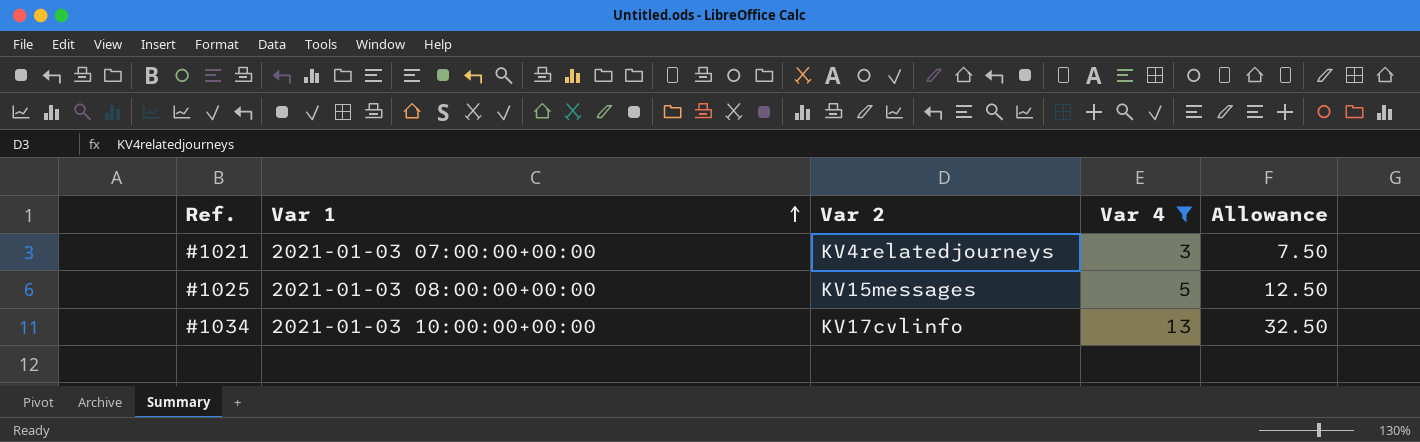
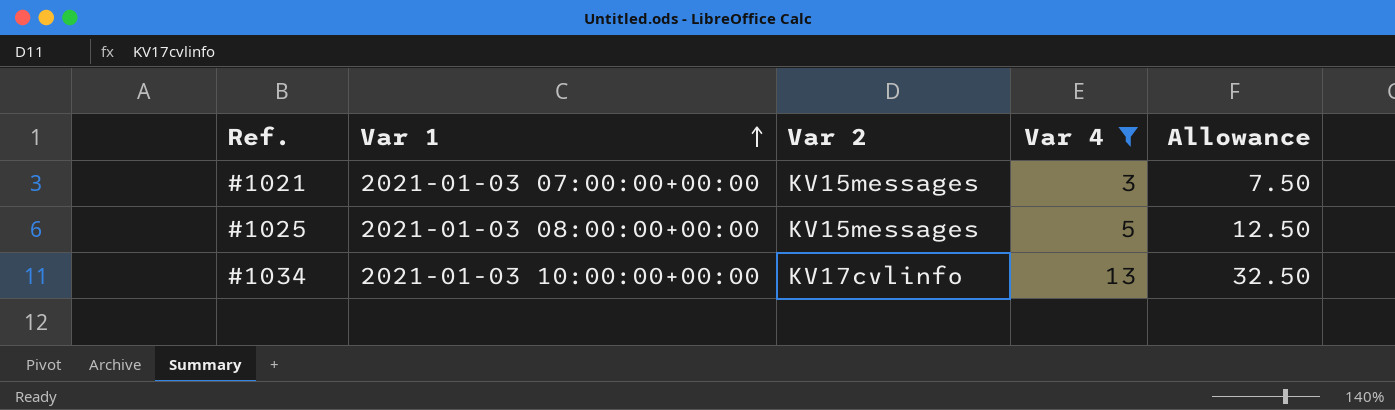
#1021 | Var 2: KV4relatedjourneys -> KV15messages

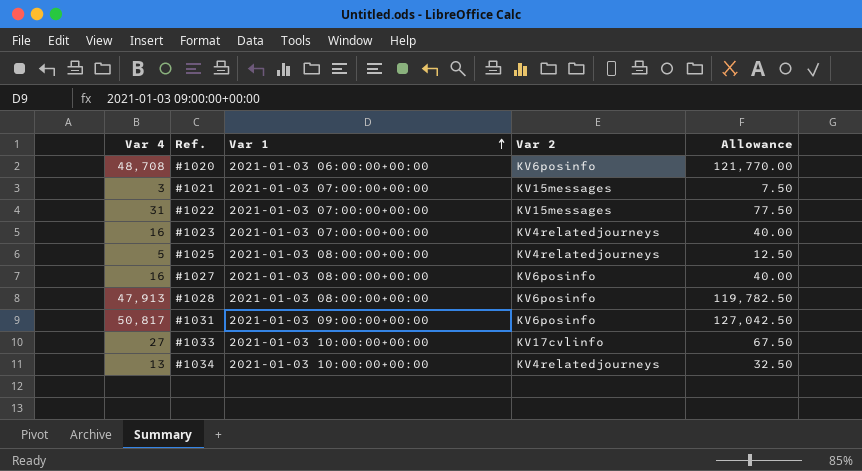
filter: Var 4 <= 13 -> none
column Var 4 | position: 4 -> 1
#1025 | Var 2: KV15messages -> KV4relatedjourneys
#1034 | Var 2: KV17cvlinfo -> KV4relatedjourneys

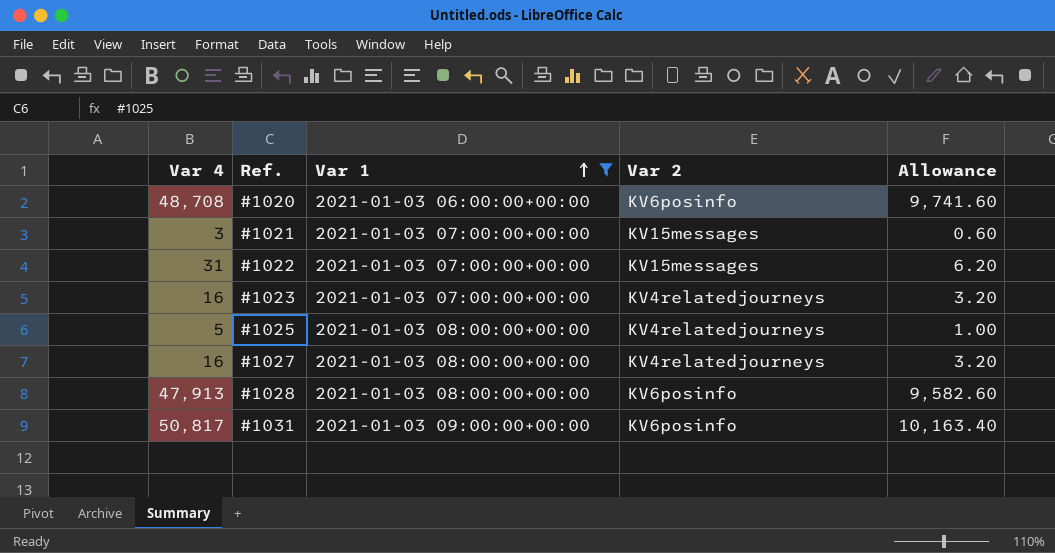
filter: none -> Var 1 != 2021-01-03 10:00:00+00:00
column Allowance | formula: [Var 4] * 2.5 -> [Var 4] * 0.2
#1027 | Var 2: KV6posinfo -> KV4relatedjourneys

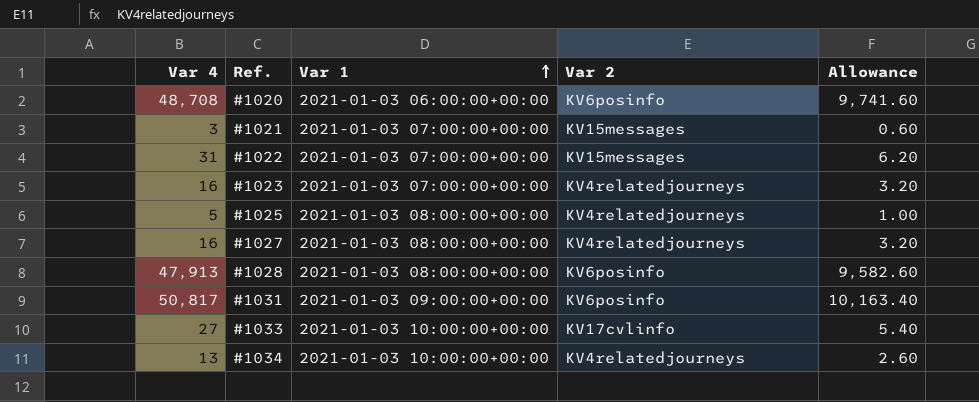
filter: Var 1 != 2021-01-03 10:00:00+00:00 -> none

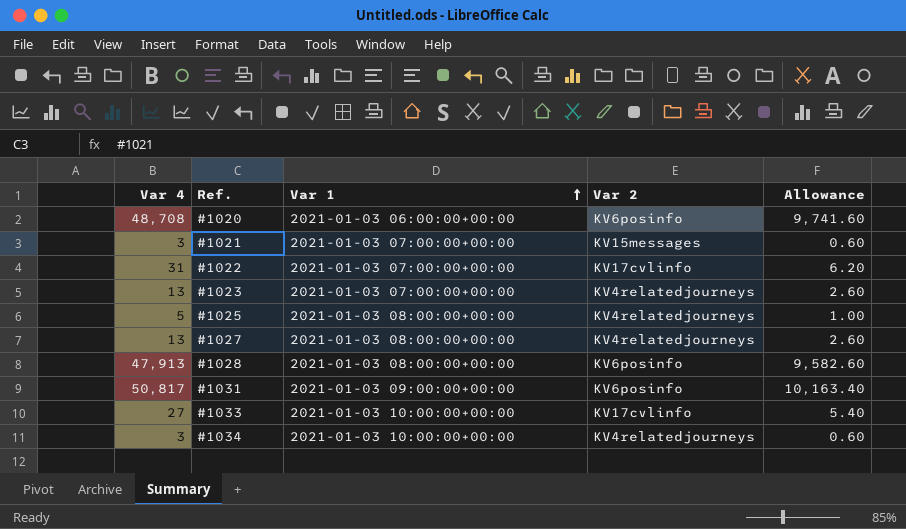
#1022 | Var 2: KV15messages -> KV17cvlinfo
#1023 | Var 4: 16 -> 13
#1023 | Allowance: 3.20 -> 2.60
#1027 | Var 4: 16 -> 13
#1027 | Allowance: 3.20 -> 2.60
#1034 | Var 4: 13 -> 3
#1034 | Allowance: 2.60 -> 0.60

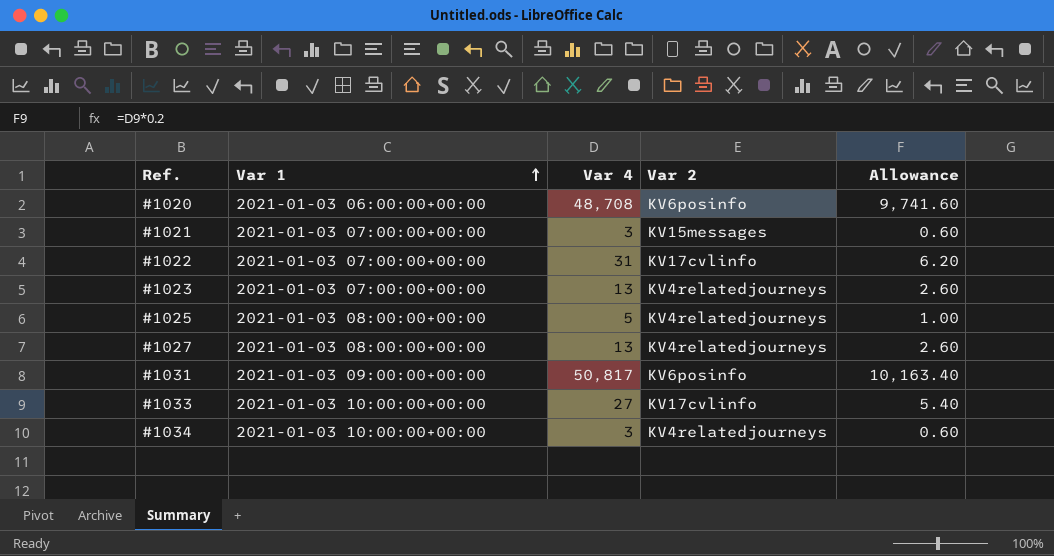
column Var 4 | position: 1 -> 3
row #1028: 47,913 | 2021-01-03 08:00:00+00:00 | KV6posinfo | 9,582.60 -> none

